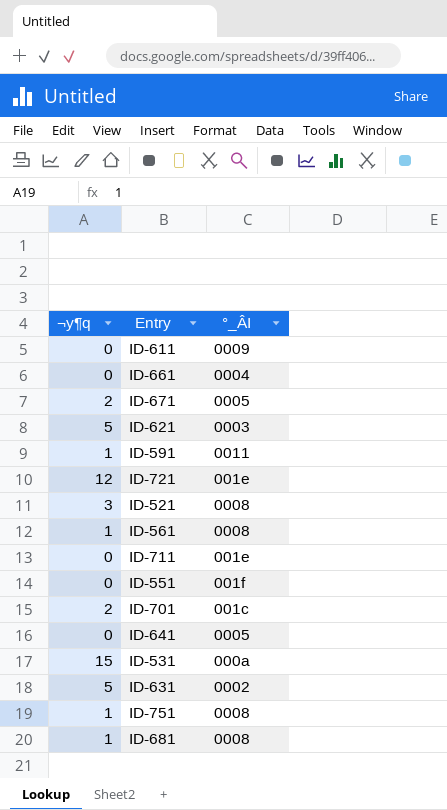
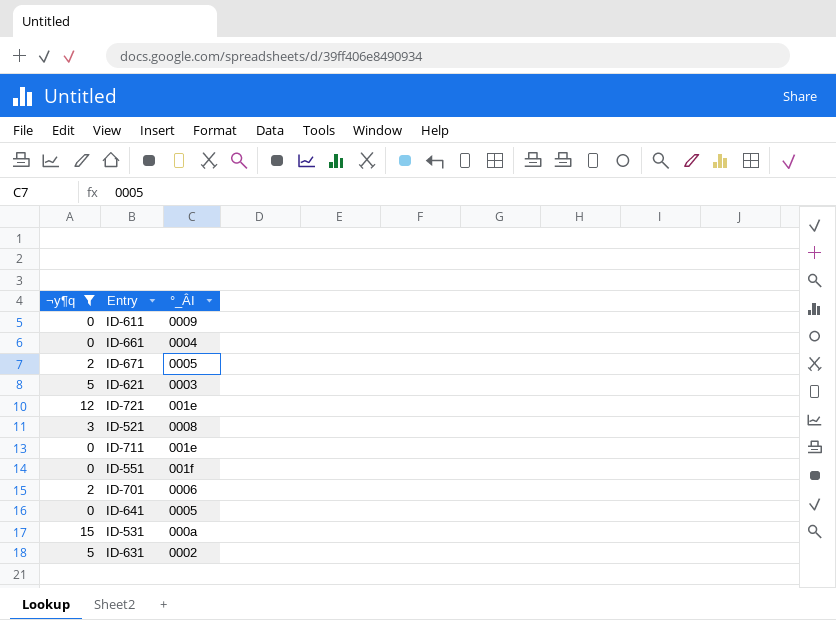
filter: none -> ¬y¶q != 1
ID-701 | °_ÂI: 001c -> 0006

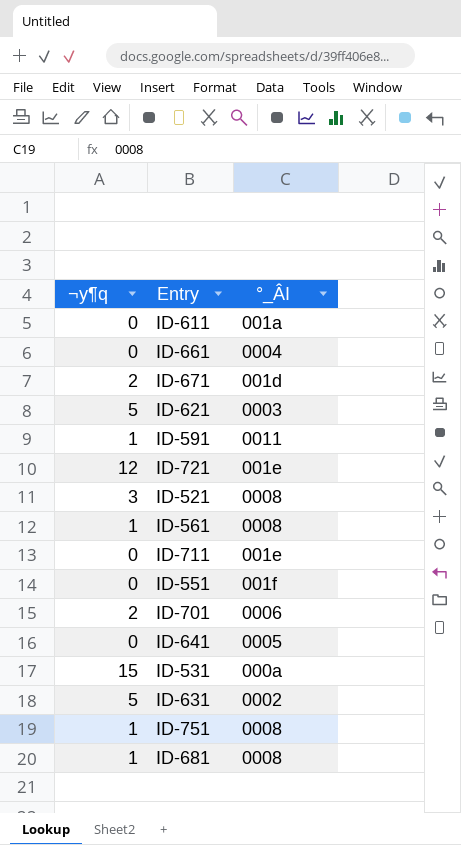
filter: ¬y¶q != 1 -> none
ID-611 | °_ÂI: 0009 -> 001a
ID-671 | °_ÂI: 0005 -> 001d

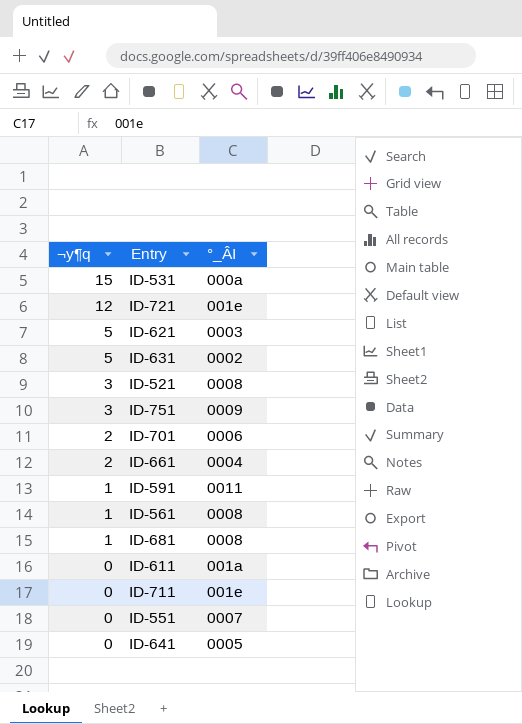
row order: none -> ¬y¶q descending
row ID-671: 2 | 001d -> none
ID-751 | ¬y¶q: 1 -> 3
ID-751 | °_ÂI: 0008 -> 0009
ID-661 | ¬y¶q: 0 -> 2
ID-551 | °_ÂI: 001f -> 0007

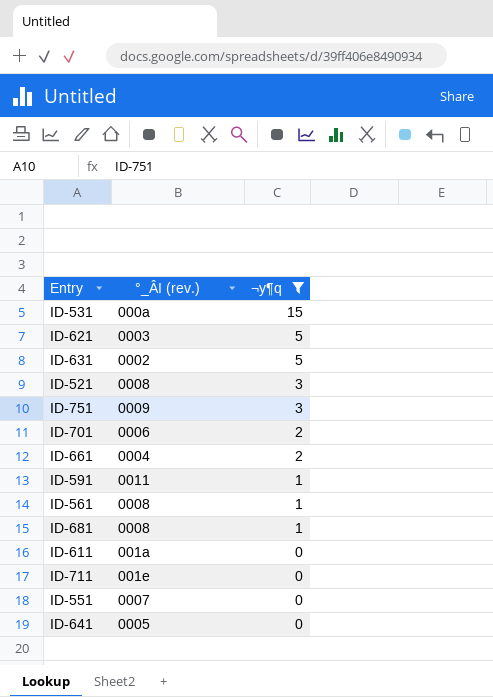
filter: none -> ¬y¶q != 12
column name: °_ÂI -> °_ÂI (rev.)
column ¬y¶q | position: 1 -> 3

